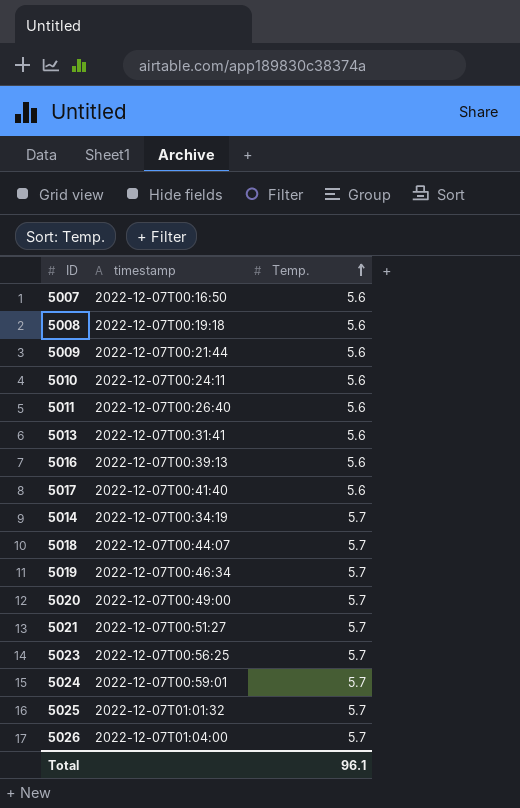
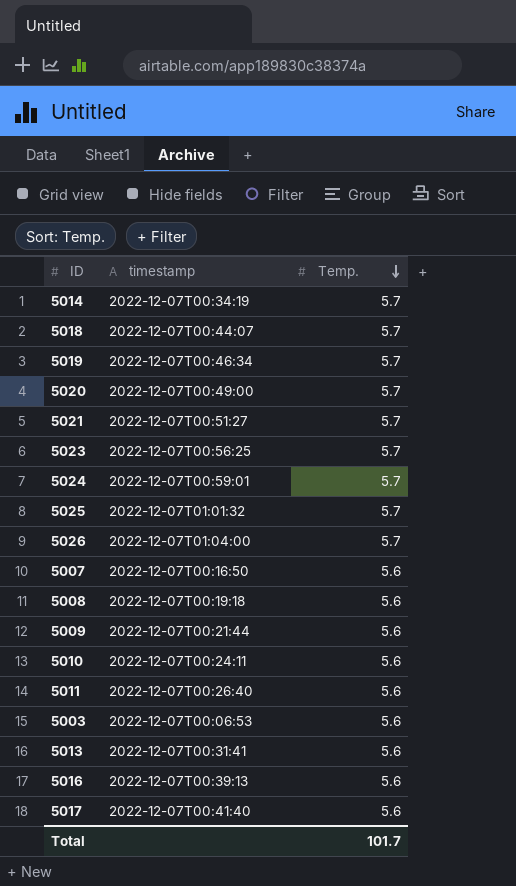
row order: Temp. ascending -> Temp. descending
row 5003: none -> 2022-12-07T00:06:53 | 5.6
Total | Temp.: 96.1 -> 101.7

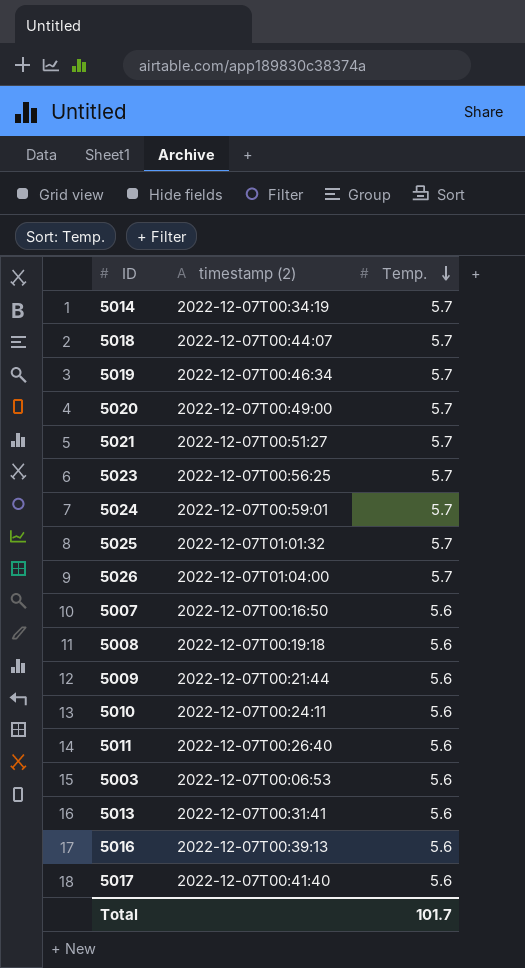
column name: timestamp -> timestamp (2)

